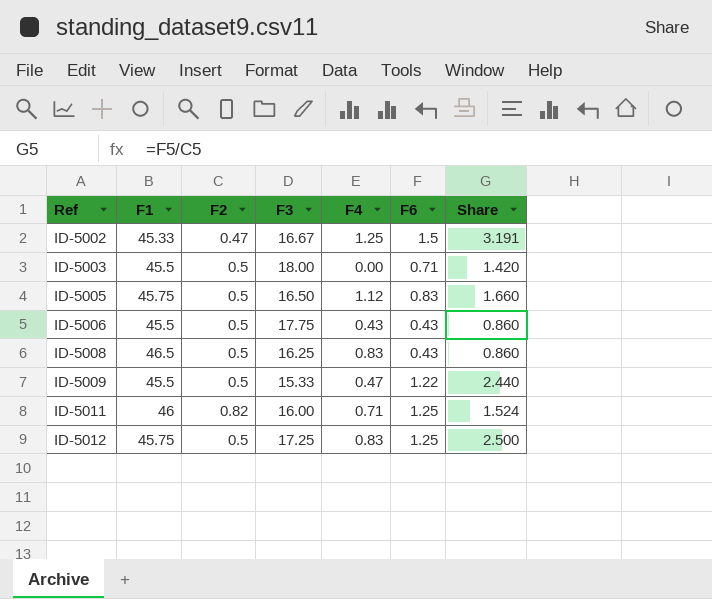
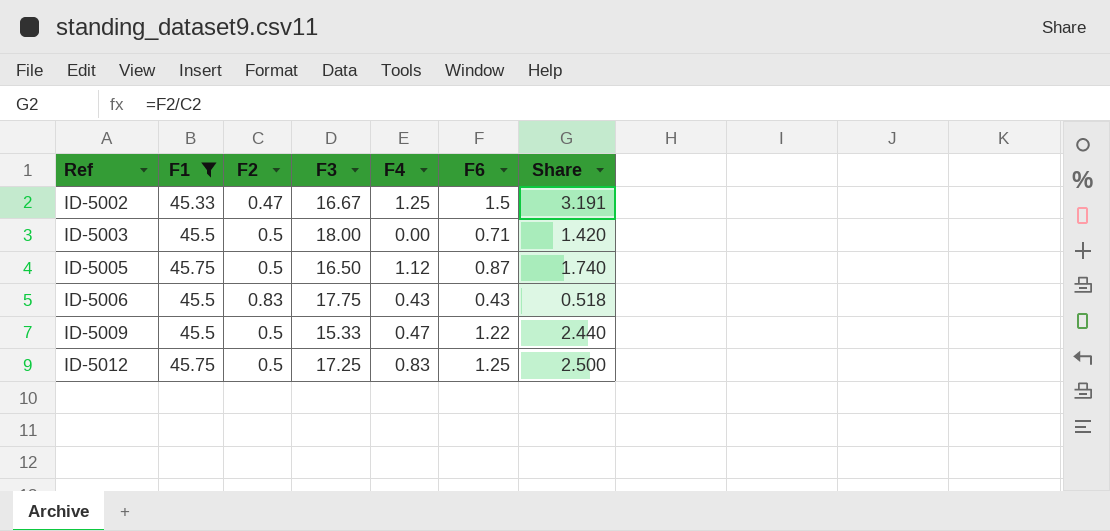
filter: none -> F1 <= 45.75
ID-5005 | F6: 0.83 -> 0.87
ID-5005 | Share: 1.660 -> 1.740
ID-5006 | F2: 0.5 -> 0.83
ID-5006 | Share: 0.860 -> 0.518

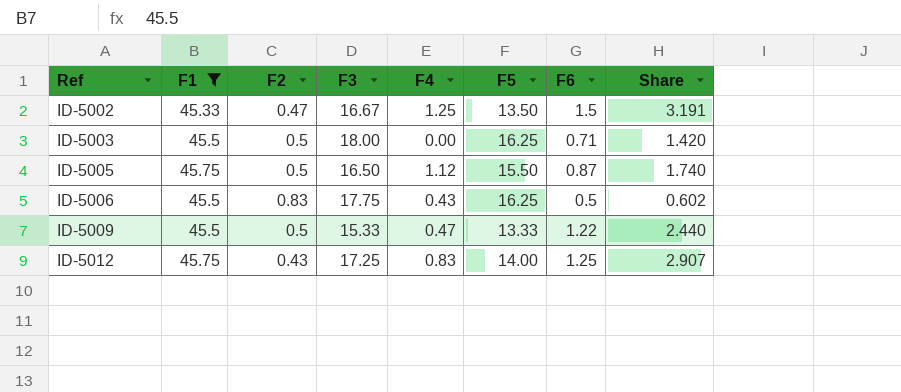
column F5 | position: none -> 6
ID-5006 | F6: 0.43 -> 0.5
ID-5006 | Share: 0.518 -> 0.602
ID-5012 | F2: 0.5 -> 0.43
ID-5012 | Share: 2.500 -> 2.907

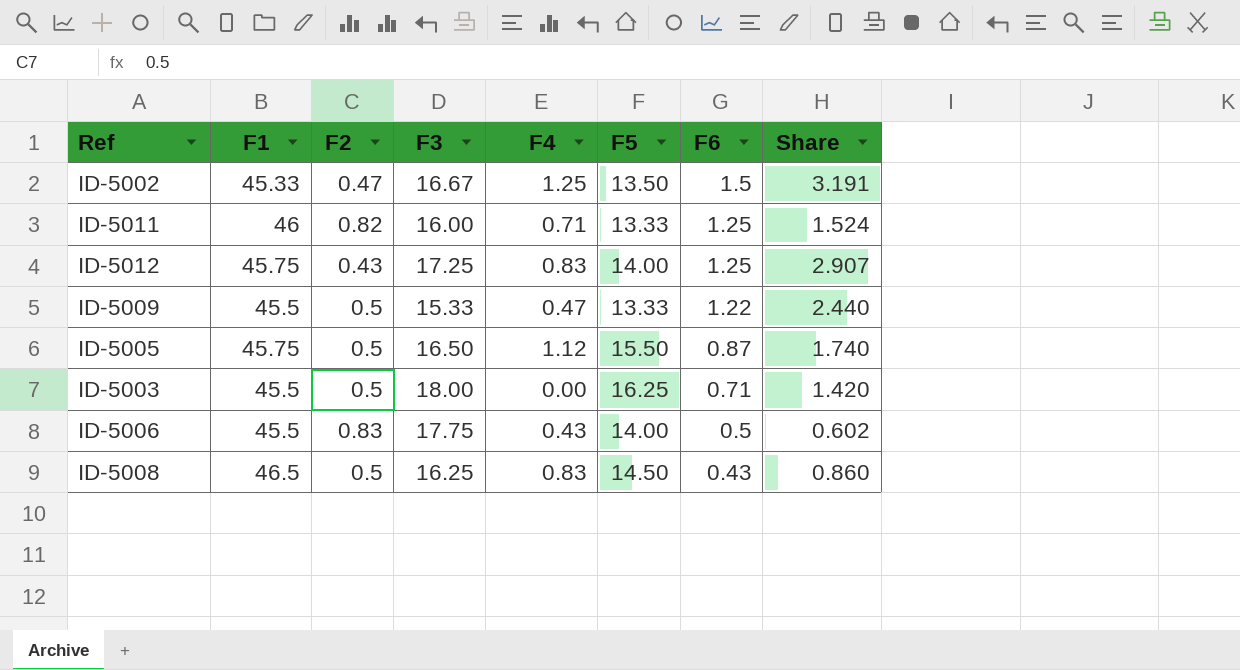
filter: F1 <= 45.75 -> none
row order: Ref ascending -> F6 descending
ID-5006 | F5: 16.25 -> 14.00

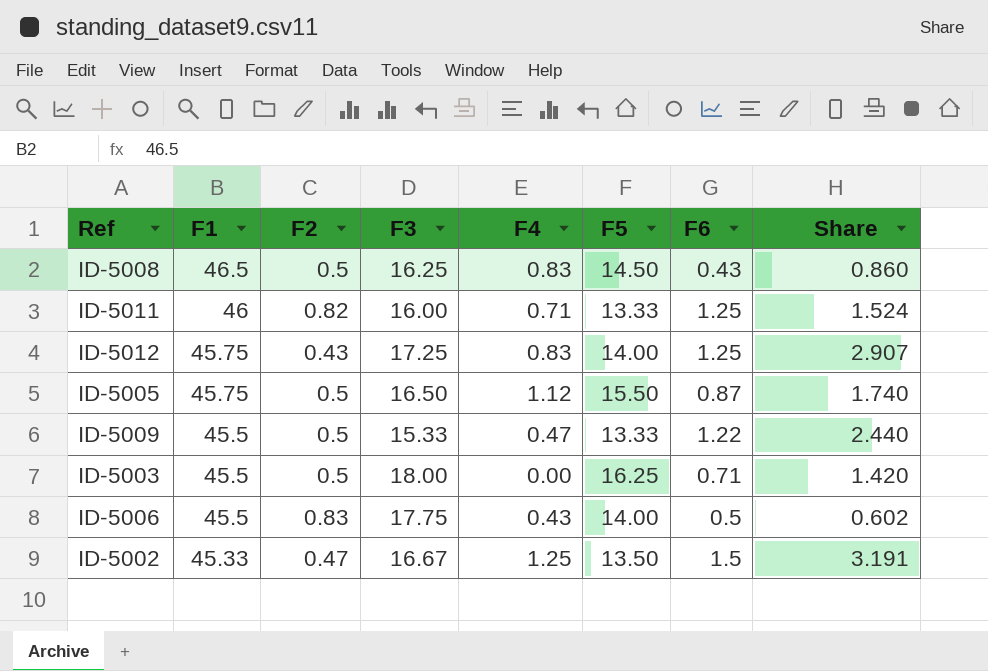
row order: F6 descending -> F1 descending

